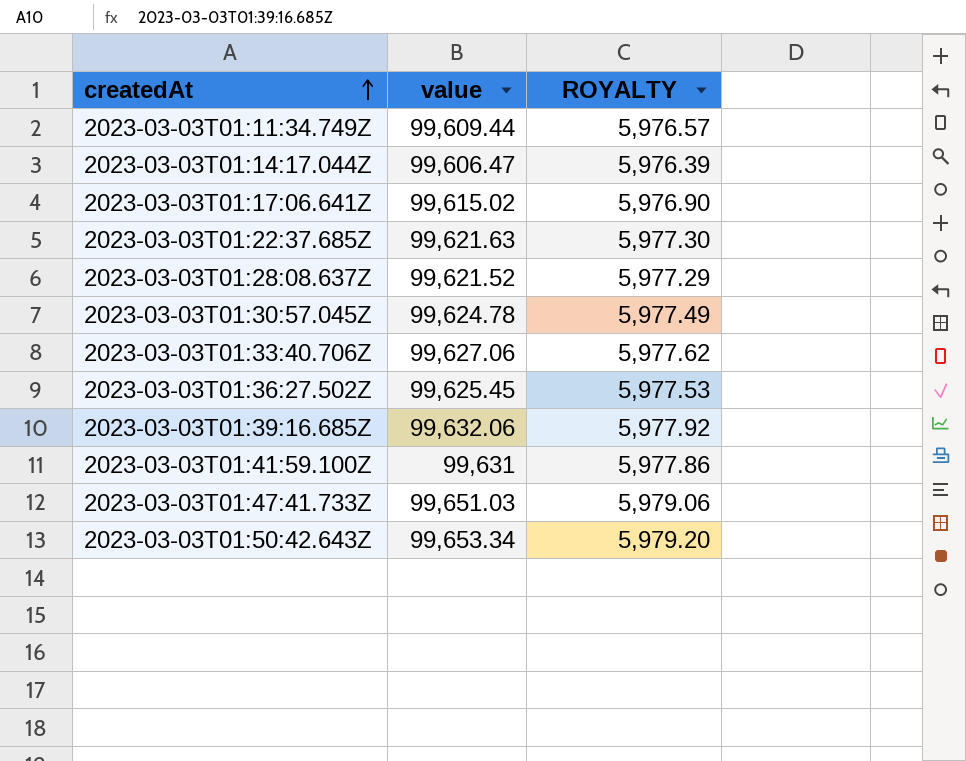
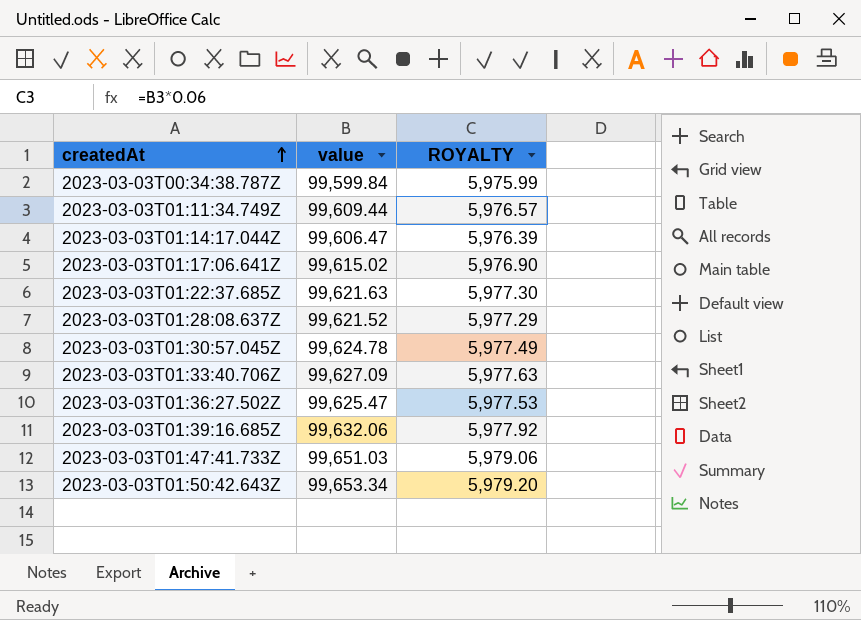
row 2023-03-03T01:41:59.100Z: 99,631 | 5,977.86 -> none
row 2023-03-03T00:34:38.787Z: none -> 99,599.84 | 5,975.99
2023-03-03T01:33:40.706Z | value: 99,627.06 -> 99,627.09
2023-03-03T01:33:40.706Z | ROYALTY: 5,977.62 -> 5,977.63
2023-03-03T01:36:27.502Z | value: 99,625.45 -> 99,625.47

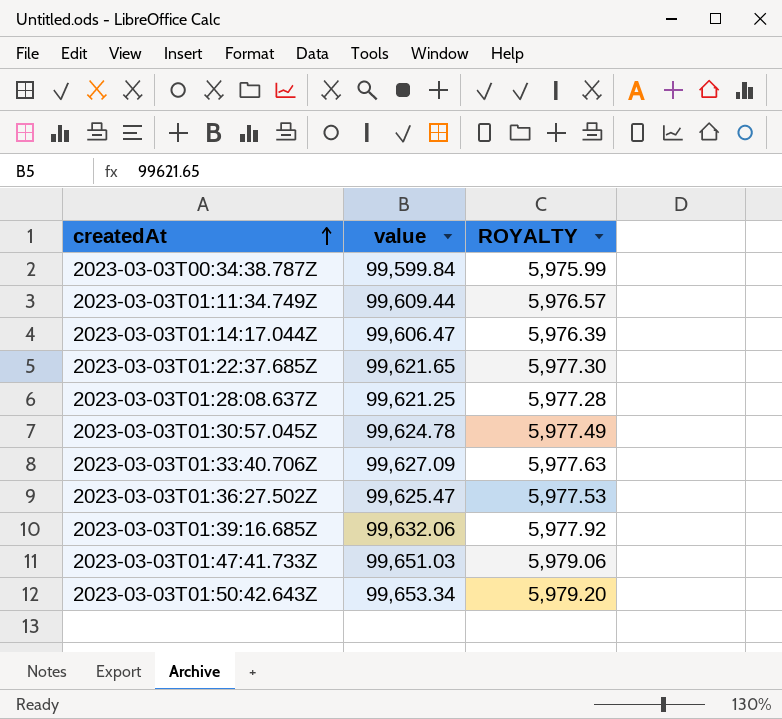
row 2023-03-03T01:17:06.641Z: 99,615.02 | 5,976.90 -> none
2023-03-03T01:22:37.685Z | value: 99,621.63 -> 99,621.65
2023-03-03T01:28:08.637Z | value: 99,621.52 -> 99,621.25
2023-03-03T01:28:08.637Z | ROYALTY: 5,977.29 -> 5,977.28

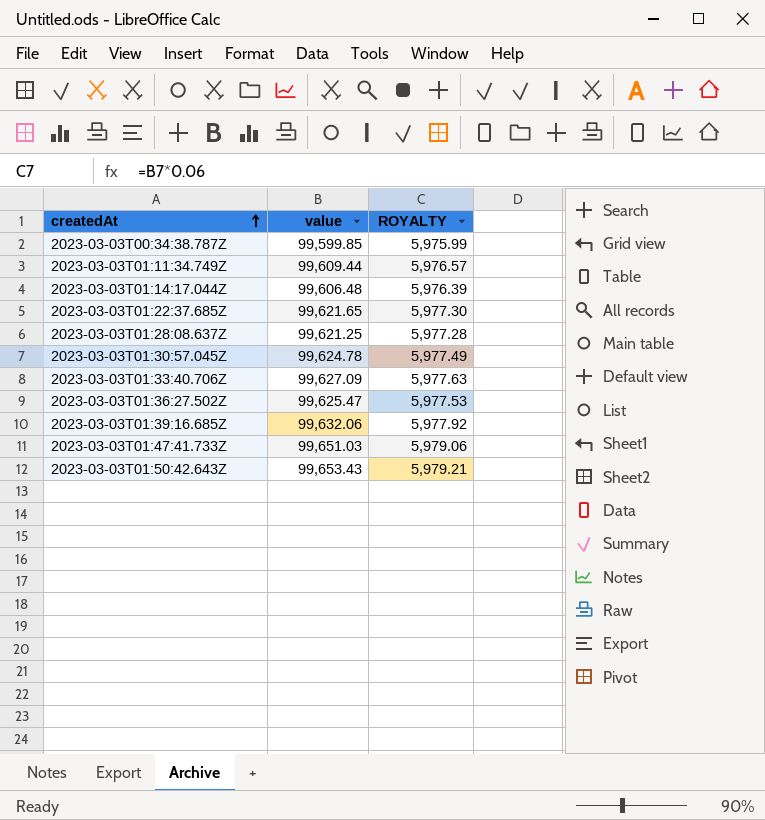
2023-03-03T00:34:38.787Z | value: 99,599.84 -> 99,599.85
2023-03-03T01:14:17.044Z | value: 99,606.47 -> 99,606.48
2023-03-03T01:50:42.643Z | value: 99,653.34 -> 99,653.43
2023-03-03T01:50:42.643Z | ROYALTY: 5,979.20 -> 5,979.21

